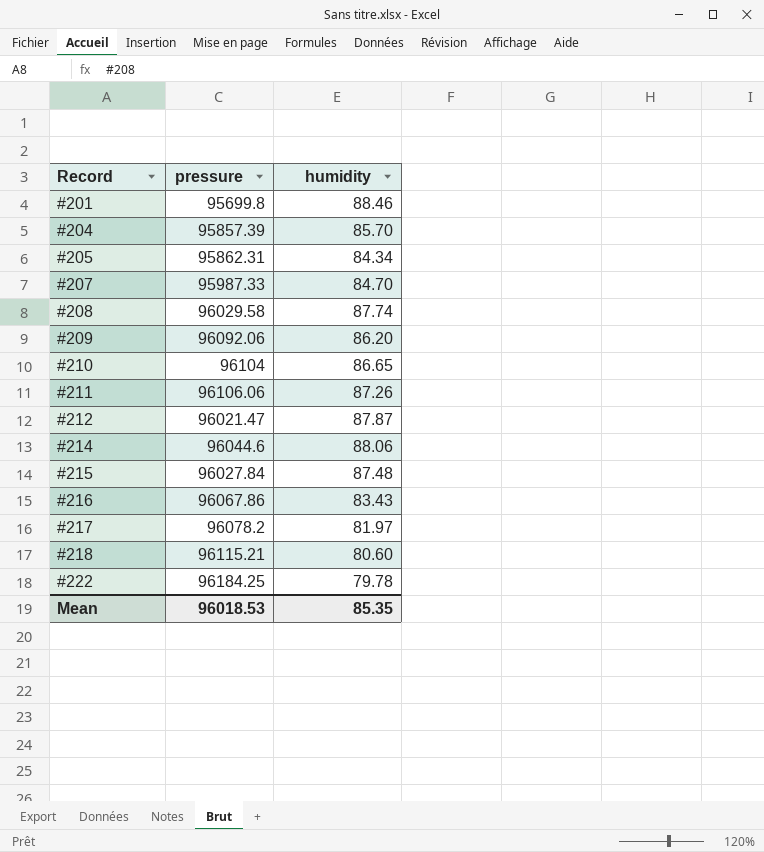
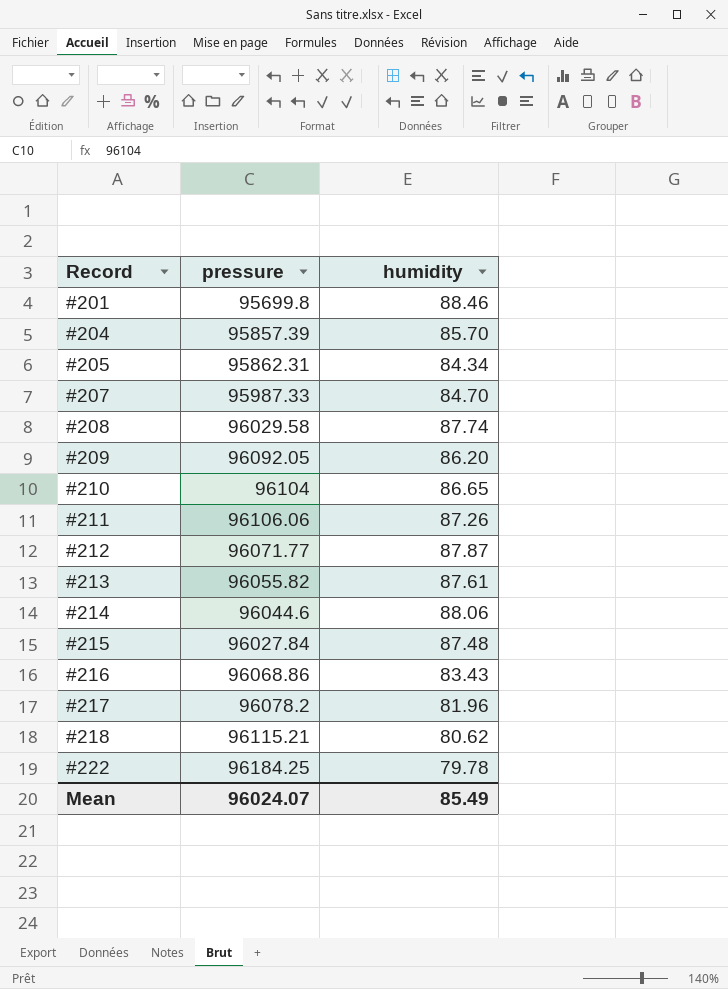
#209 | pressure: 96092.06 -> 96092.05
#212 | pressure: 96021.47 -> 96071.77
row #213: none -> 96055.82 | 87.61
#216 | pressure: 96067.86 -> 96068.86
#217 | humidity: 81.97 -> 81.96
#218 | humidity: 80.60 -> 80.62
Mean | pressure: 96018.53 -> 96024.07
Mean | humidity: 85.35 -> 85.49

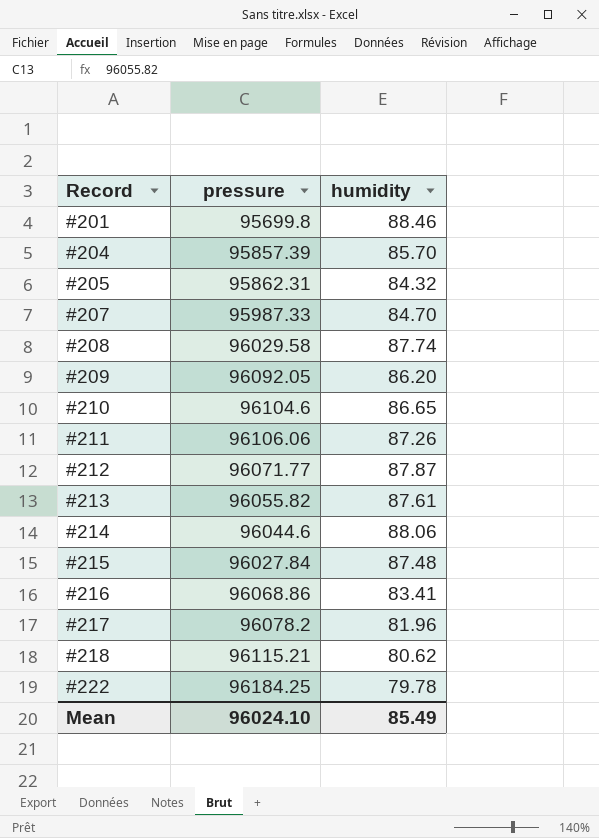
#205 | humidity: 84.34 -> 84.32
#210 | pressure: 96104 -> 96104.6
#216 | humidity: 83.43 -> 83.41
Mean | pressure: 96024.07 -> 96024.10

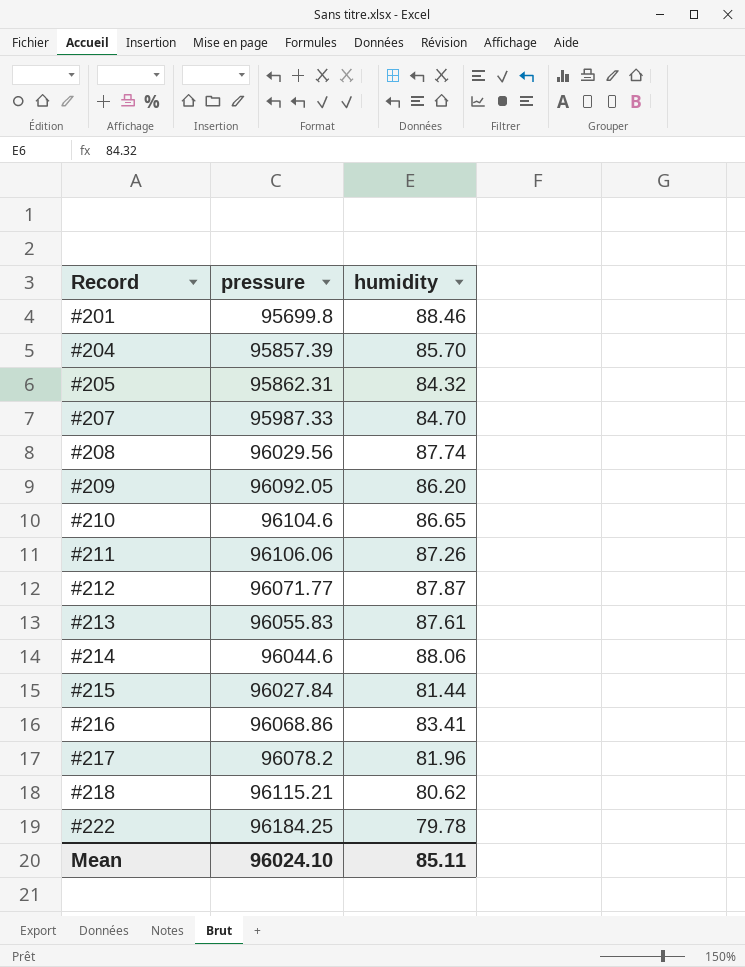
#208 | pressure: 96029.58 -> 96029.56
#213 | pressure: 96055.82 -> 96055.83
#215 | humidity: 87.48 -> 81.44
Mean | humidity: 85.49 -> 85.11

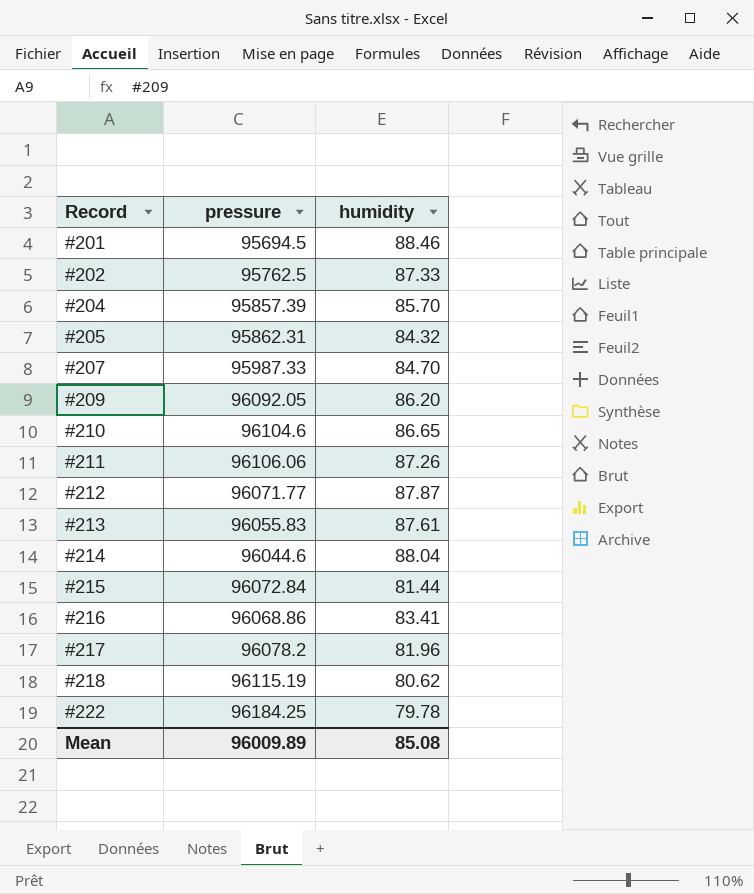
row #208: 96029.56 | 87.74 -> none
#201 | pressure: 95699.8 -> 95694.5
row #202: none -> 95762.5 | 87.33
#214 | humidity: 88.06 -> 88.04
#215 | pressure: 96027.84 -> 96072.84
#218 | pressure: 96115.21 -> 96115.19
Mean | pressure: 96024.10 -> 96009.89
Mean | humidity: 85.11 -> 85.08

